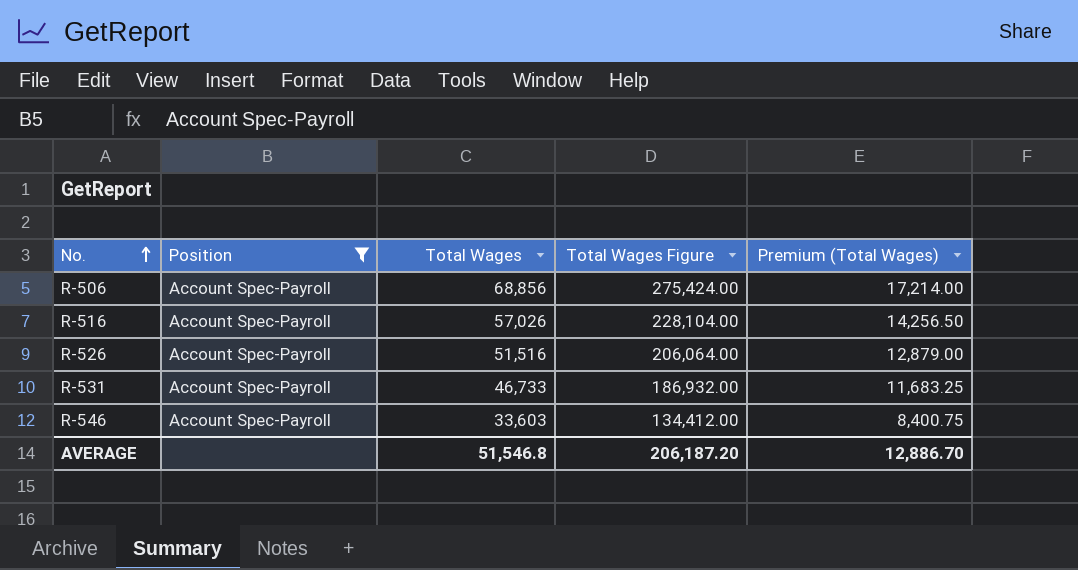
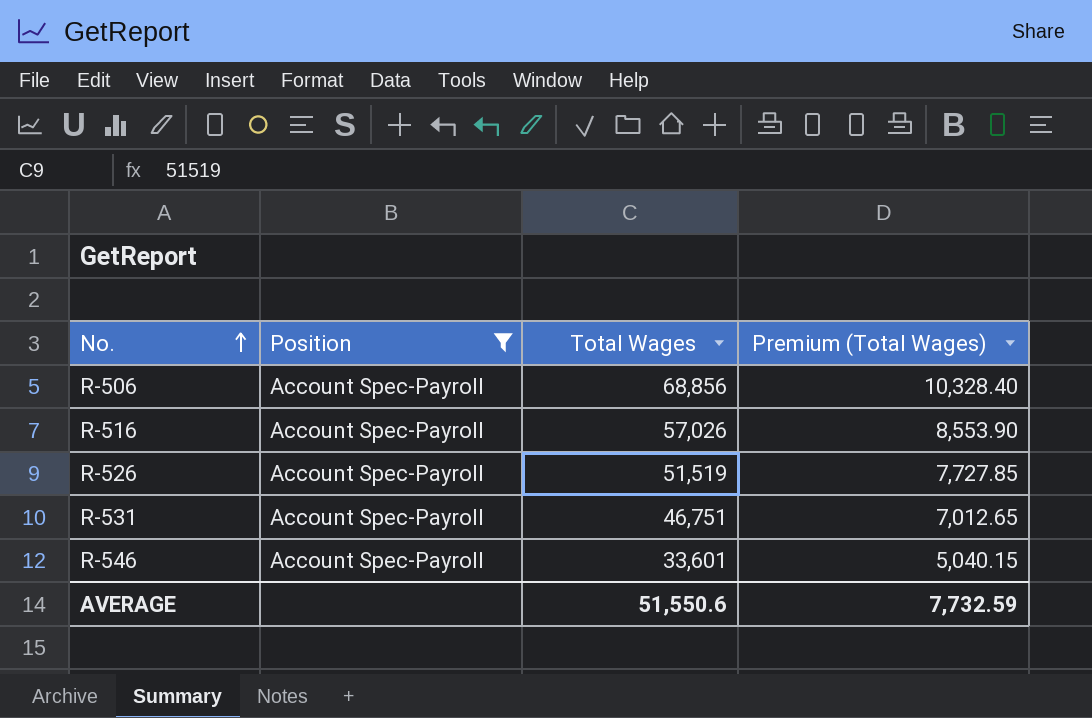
column Total Wages Figure | formula: [Total Wages] * 4 -> none
column Premium (Total Wages) | formula: [Total Wages] * 0.25 -> [Total Wages] * 0.15
R-526 | Total Wages: 51,516 -> 51,519
R-531 | Total Wages: 46,733 -> 46,751
R-546 | Total Wages: 33,603 -> 33,601
AVERAGE | Total Wages: 51,546.8 -> 51,550.6
AVERAGE | Premium (Total Wages): 12,886.70 -> 7,732.59

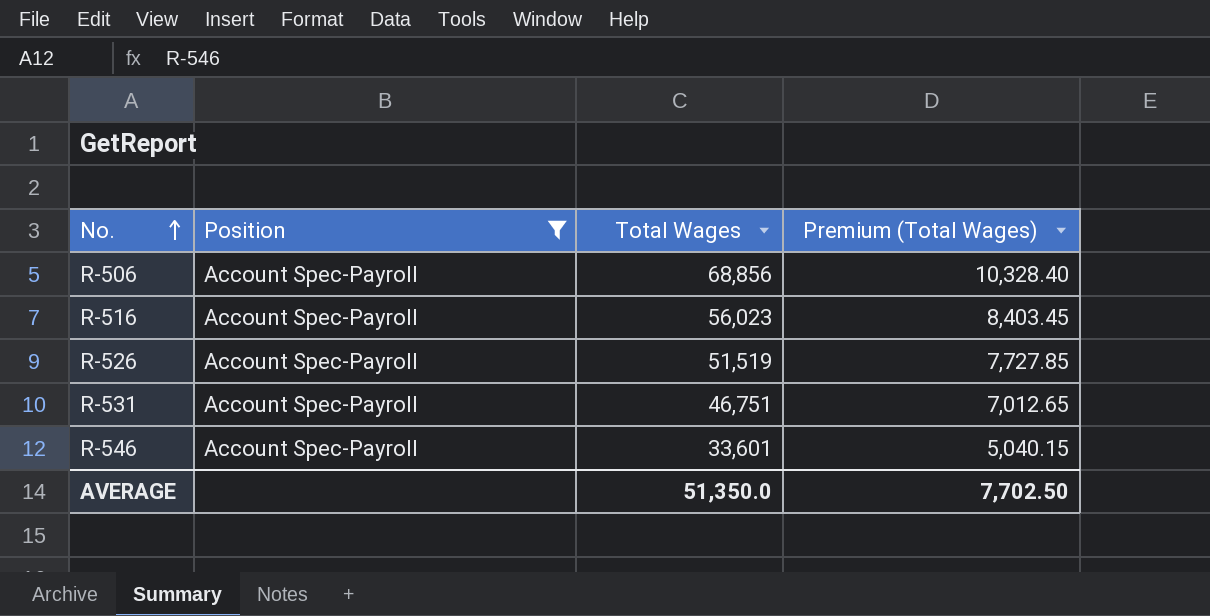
R-516 | Total Wages: 57,026 -> 56,023
R-516 | Premium (Total Wages): 8,553.90 -> 8,403.45
AVERAGE | Total Wages: 51,550.6 -> 51,350.0
AVERAGE | Premium (Total Wages): 7,732.59 -> 7,702.50

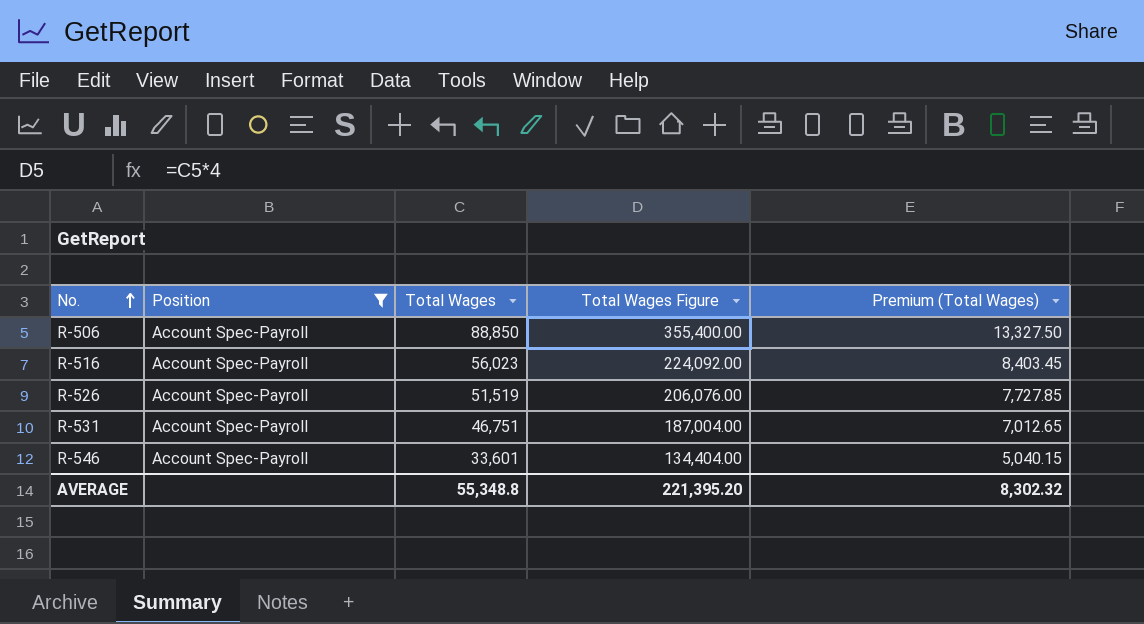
column Total Wages Figure | formula: none -> [Total Wages] * 4
R-506 | Total Wages: 68,856 -> 88,850
R-506 | Premium (Total Wages): 10,328.40 -> 13,327.50
AVERAGE | Total Wages: 51,350.0 -> 55,348.8
AVERAGE | Premium (Total Wages): 7,702.50 -> 8,302.32

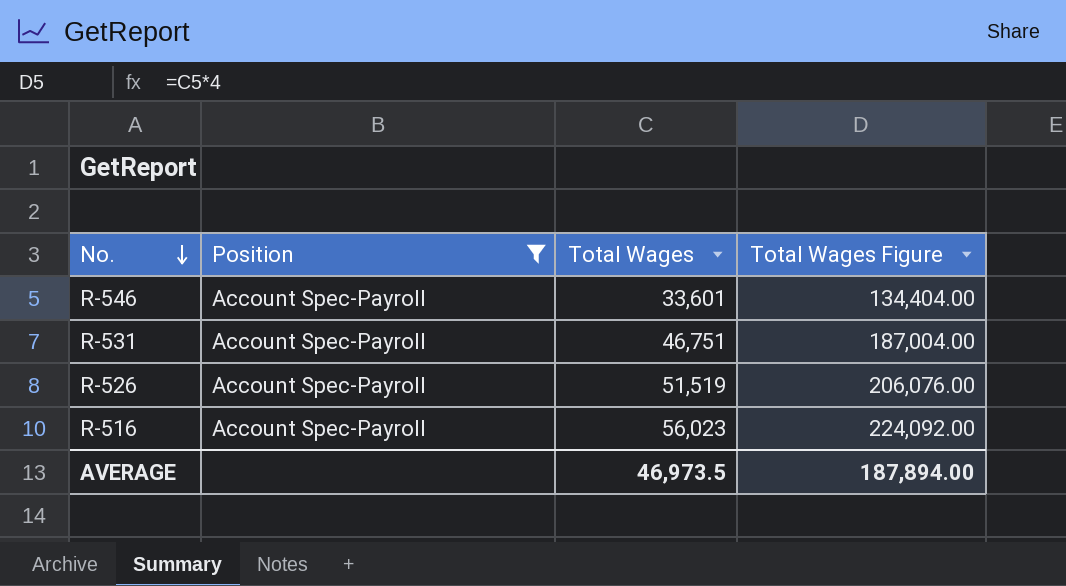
row order: No. ascending -> No. descending
column Premium (Total Wages) | formula: [Total Wages] * 0.15 -> none
row R-506: Account Spec-Payroll | 88,850 | 355,400.00 | 13,327.50 -> none
AVERAGE | Total Wages: 55,348.8 -> 46,973.5
AVERAGE | Total Wages Figure: 221,395.20 -> 187,894.00

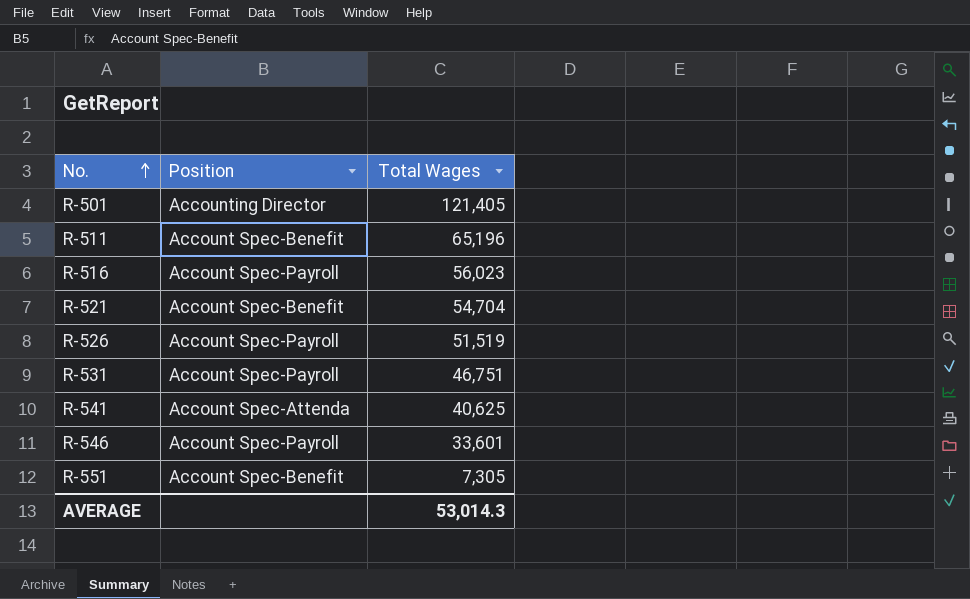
filter: Position = Account Spec-Payroll -> none
row order: No. descending -> No. ascending
column Total Wages Figure | formula: [Total Wages] * 4 -> none
AVERAGE | Total Wages: 46,973.5 -> 53,014.3

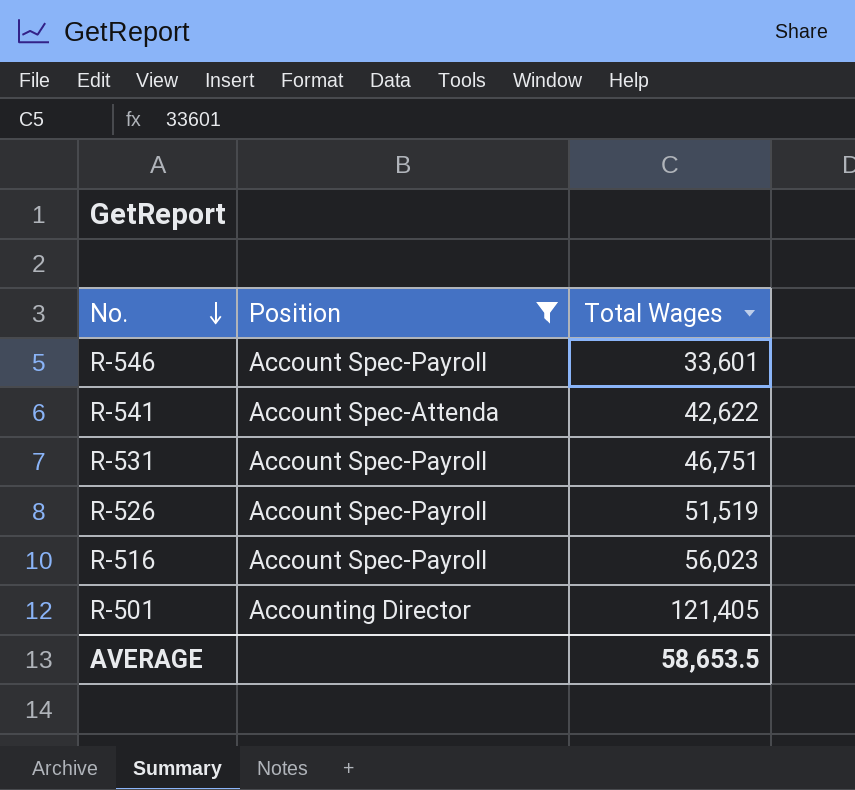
filter: none -> Position != Account Spec-Benefit
row order: No. ascending -> No. descending
R-541 | Total Wages: 40,625 -> 42,622
AVERAGE | Total Wages: 53,014.3 -> 58,653.5

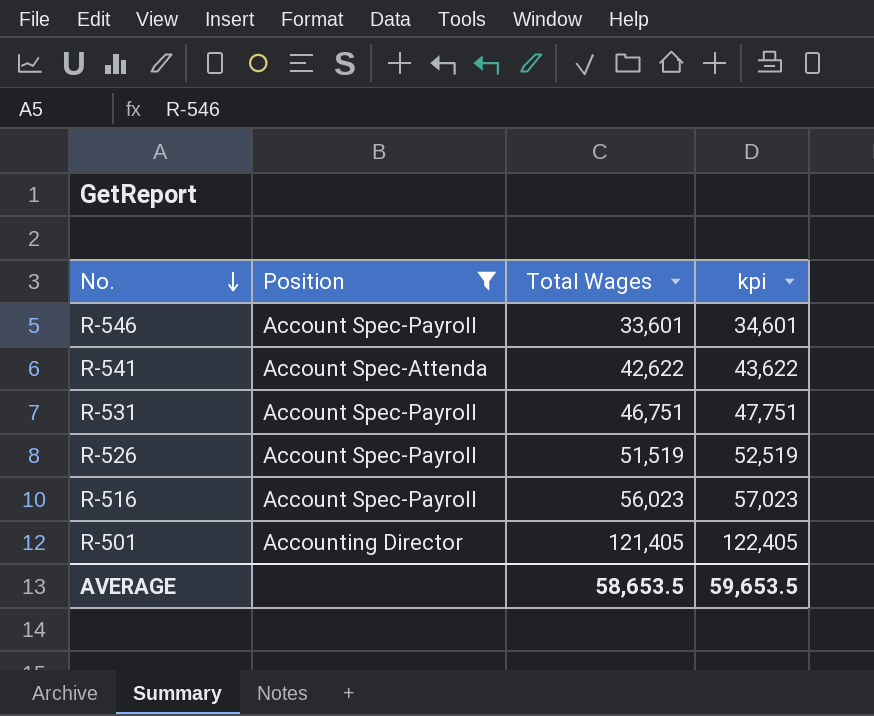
column kpi | formula: none -> [Total Wages] + 1000

